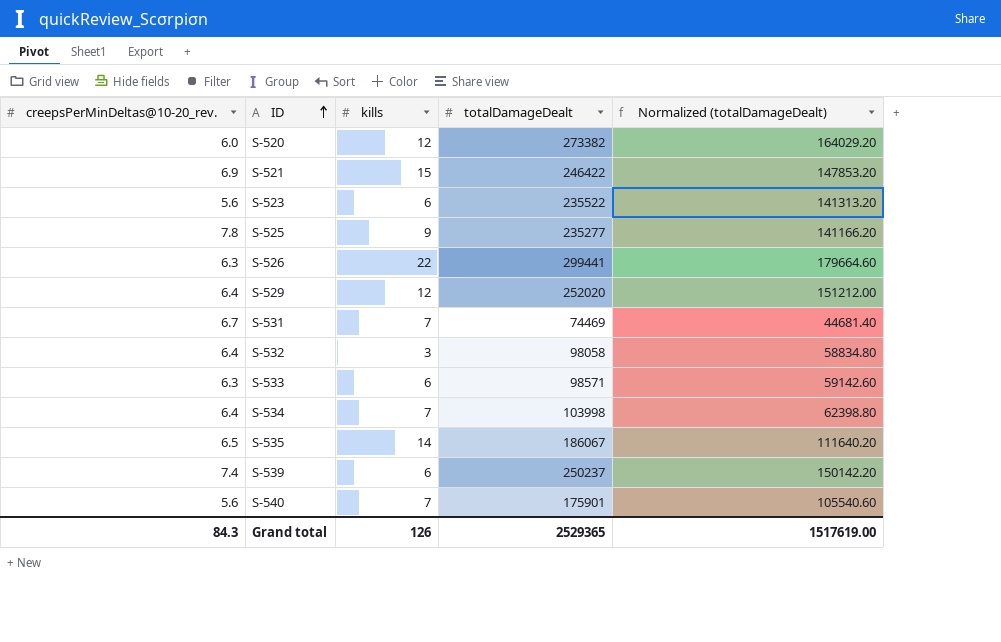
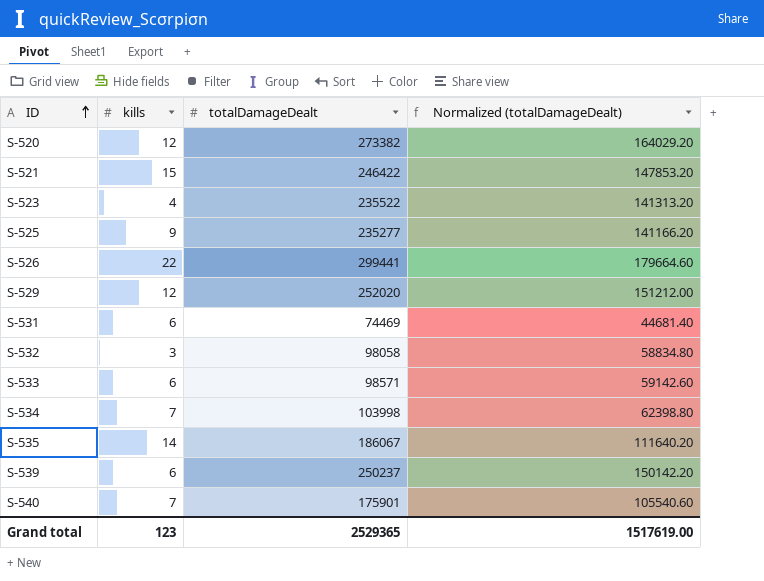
column creepsPerMinDeltas@10-20_rev. | position: 1 -> none
S-523 | kills: 6 -> 4
S-531 | kills: 7 -> 6
Grand total | kills: 126 -> 123

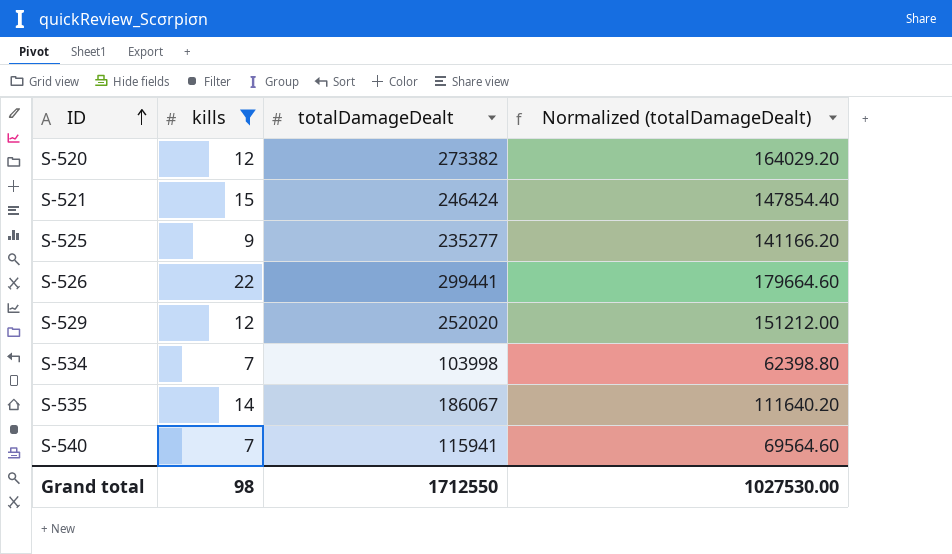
filter: none -> kills >= 7
S-521 | totalDamageDealt: 246422 -> 246424
S-521 | Normalized (totalDamageDealt): 147853.20 -> 147854.40
S-540 | totalDamageDealt: 175901 -> 115941
S-540 | Normalized (totalDamageDealt): 105540.60 -> 69564.60
Grand total | kills: 123 -> 98
Grand total | totalDamageDealt: 2529365 -> 1712550
Grand total | Normalized (totalDamageDealt): 1517619.00 -> 1027530.00

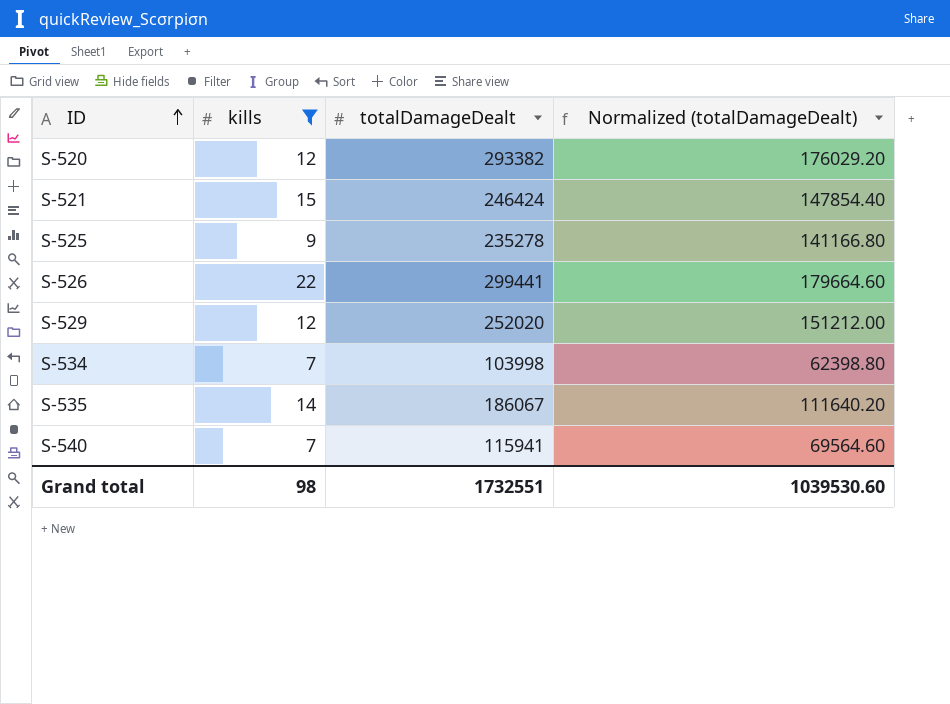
S-520 | totalDamageDealt: 273382 -> 293382
S-520 | Normalized (totalDamageDealt): 164029.20 -> 176029.20
S-525 | totalDamageDealt: 235277 -> 235278
S-525 | Normalized (totalDamageDealt): 141166.20 -> 141166.80
Grand total | totalDamageDealt: 1712550 -> 1732551
Grand total | Normalized (totalDamageDealt): 1027530.00 -> 1039530.60

